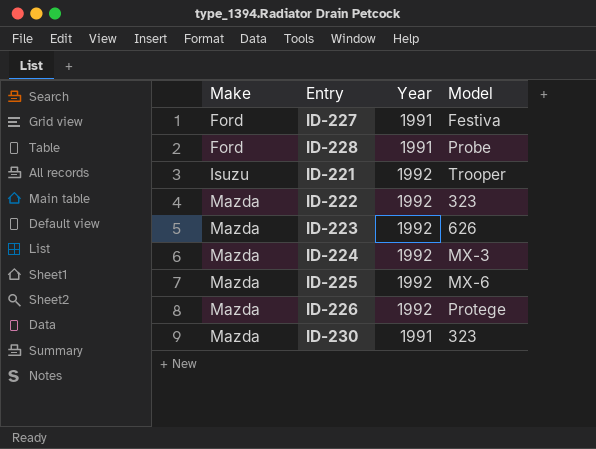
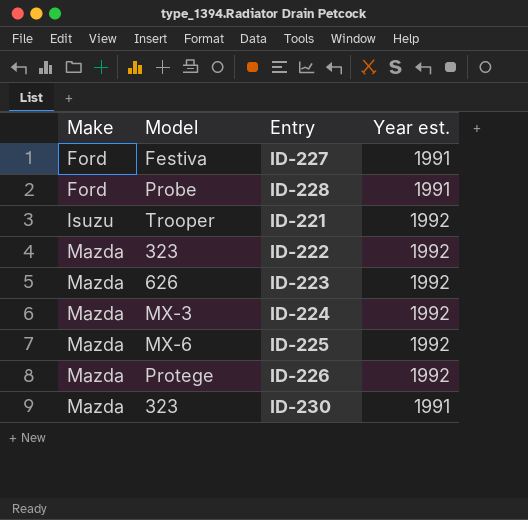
column Model | position: 4 -> 2
column name: Year -> Year est.

